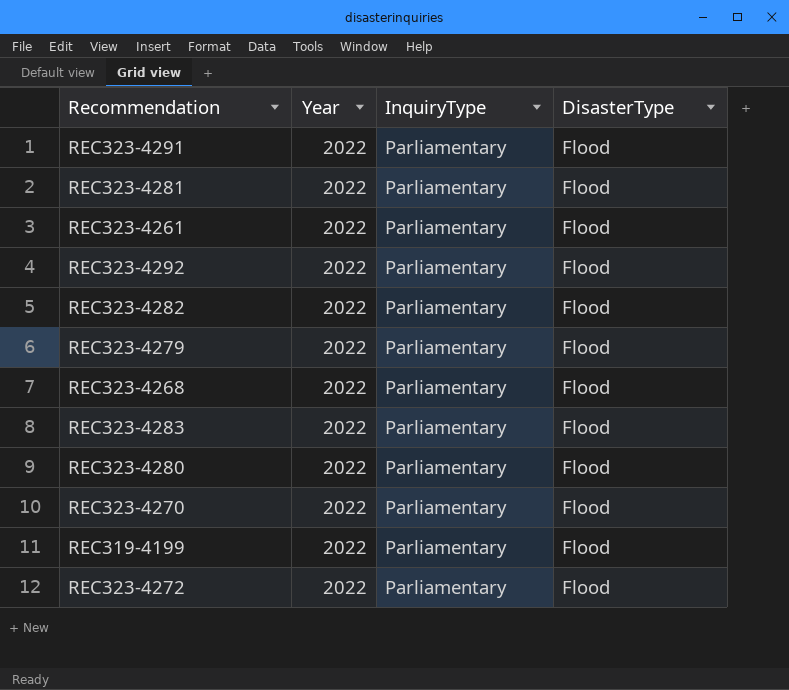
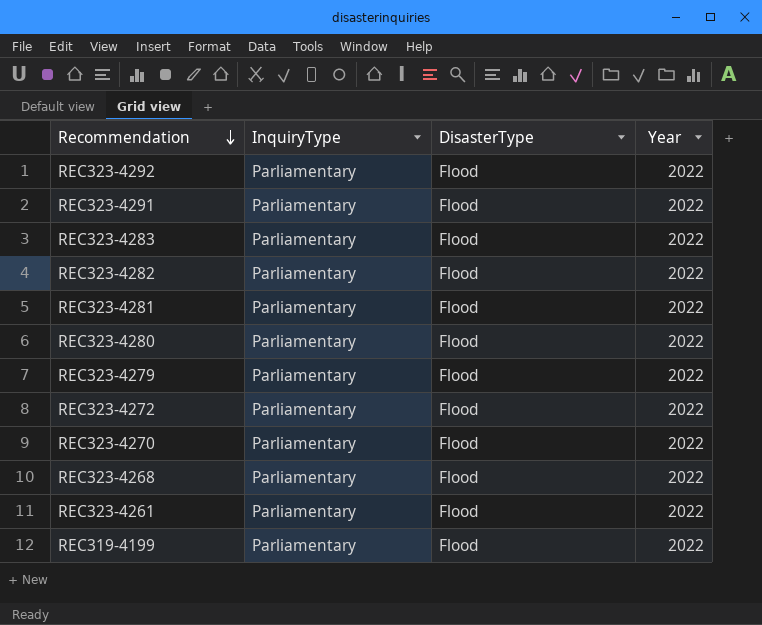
row order: none -> Recommendation descending
column Year | position: 2 -> 4

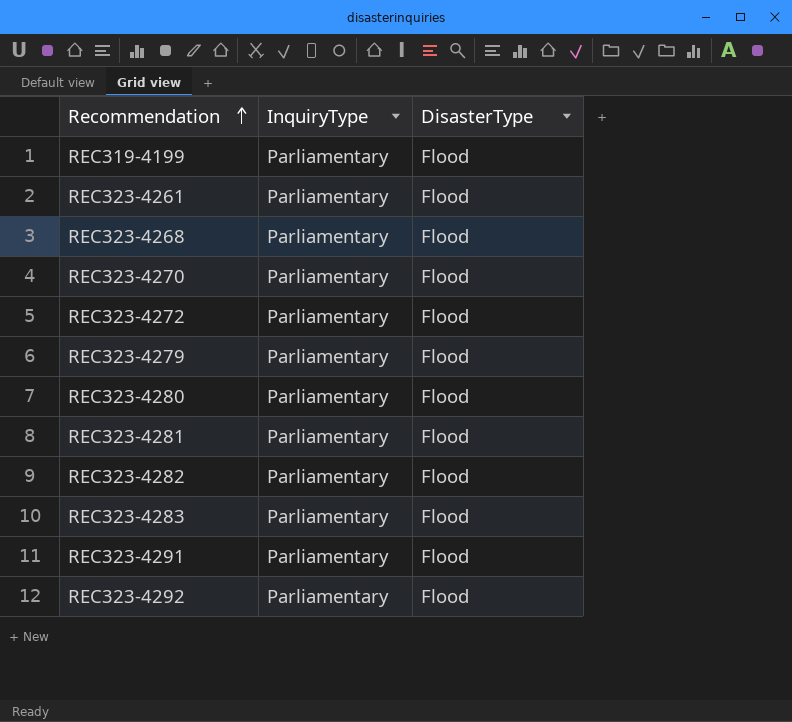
row order: Recommendation descending -> Recommendation ascending
column Year | position: 4 -> none

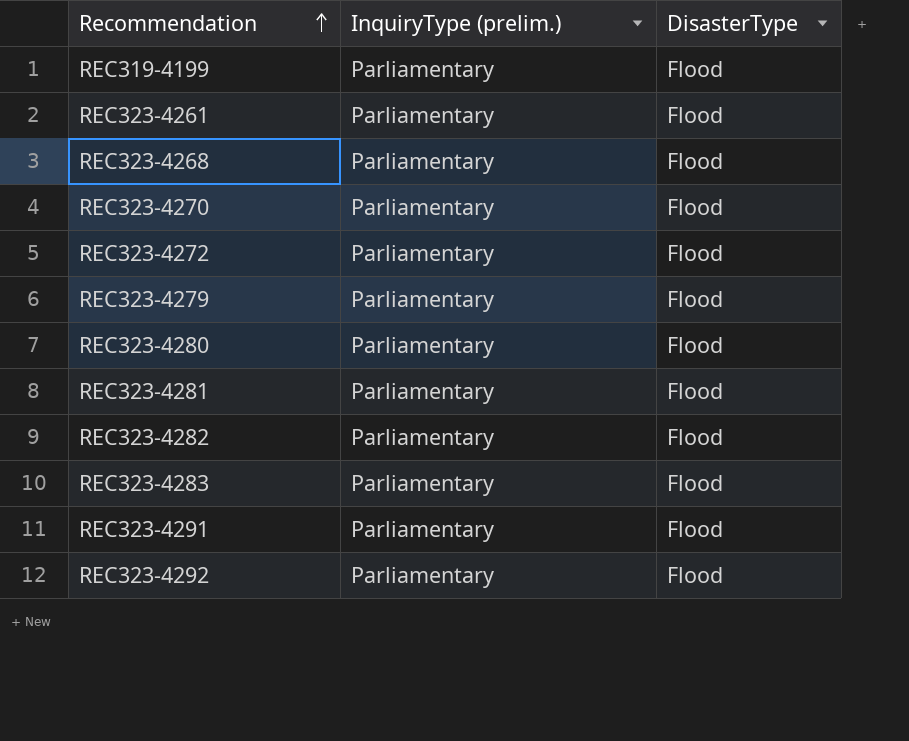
column name: InquiryType -> InquiryType (prelim.)

